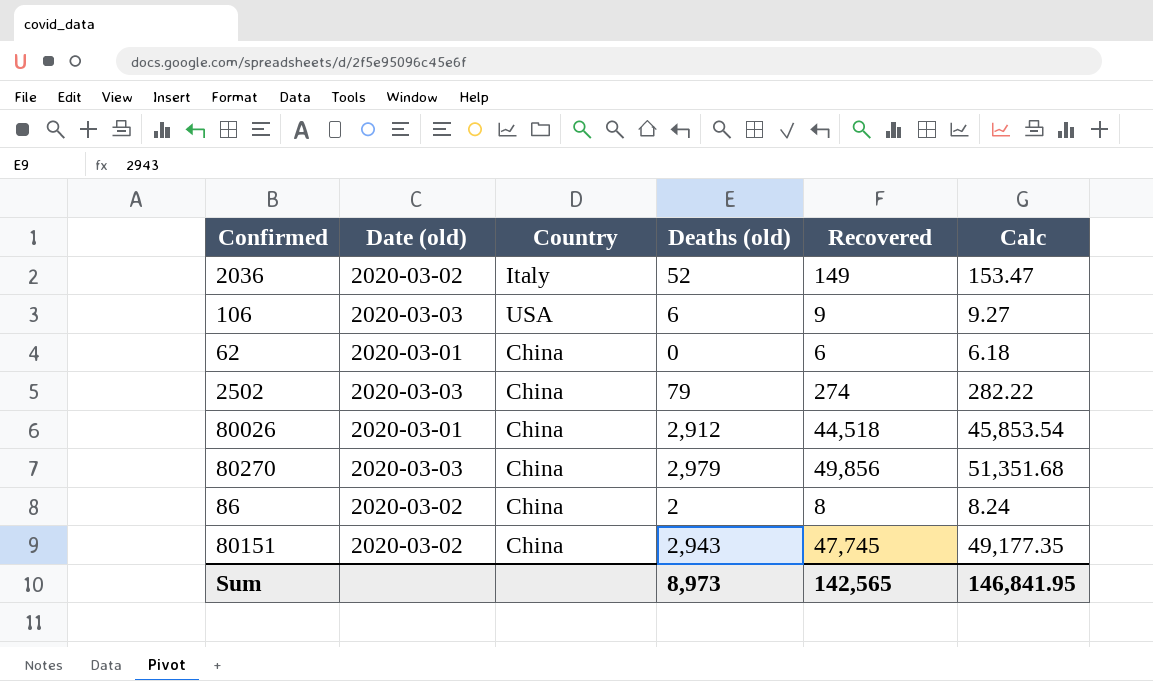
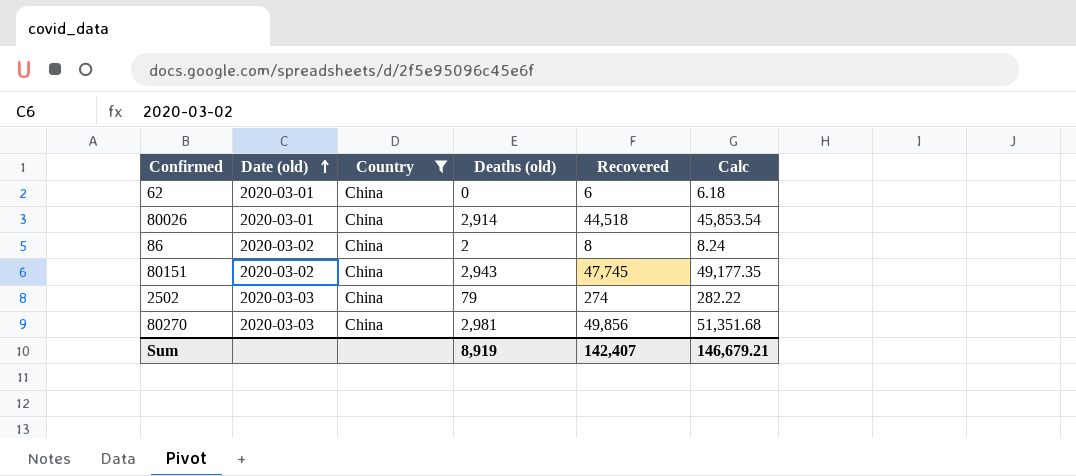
filter: none -> Country = China
row order: none -> Date (old) ascending
80026 | Deaths (old): 2,912 -> 2,914
80270 | Deaths (old): 2,979 -> 2,981
Sum | Deaths (old): 8,973 -> 8,919
Sum | Recovered: 142,565 -> 142,407
Sum | Calc: 146,841.95 -> 146,679.21

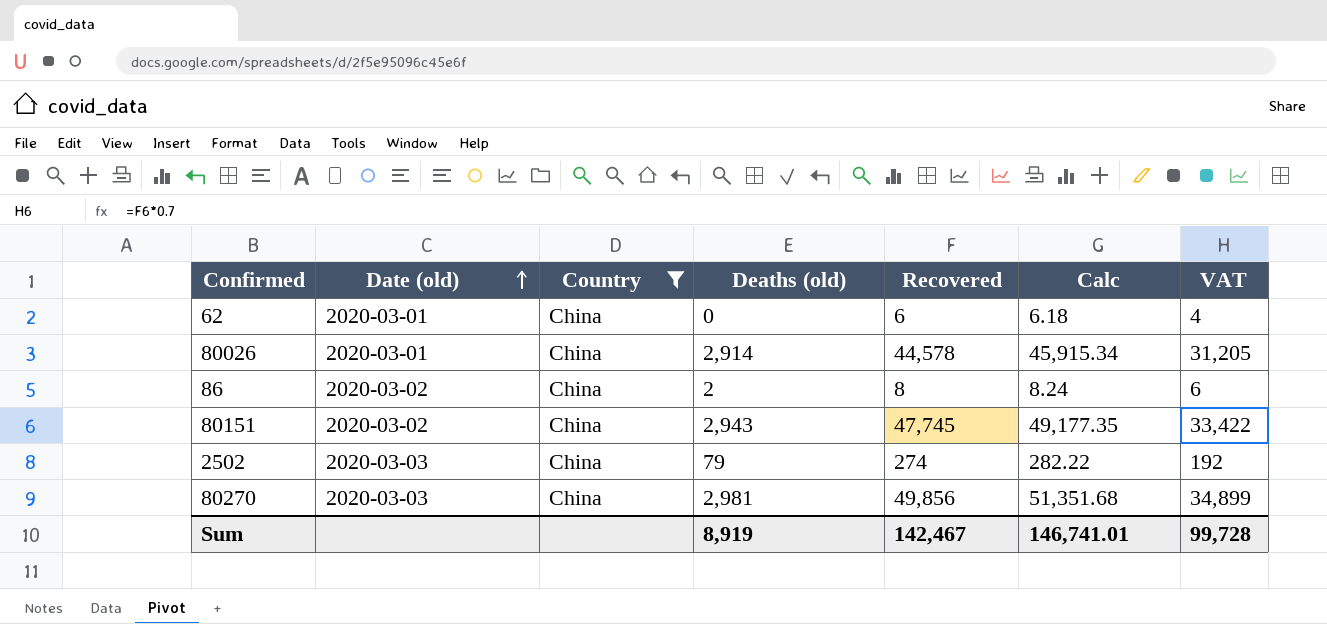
column VAT | formula: none -> [Recovered] * 0.7
80026 | Recovered: 44,518 -> 44,578
80026 | Calc: 45,853.54 -> 45,915.34
Sum | Recovered: 142,407 -> 142,467
Sum | Calc: 146,679.21 -> 146,741.01

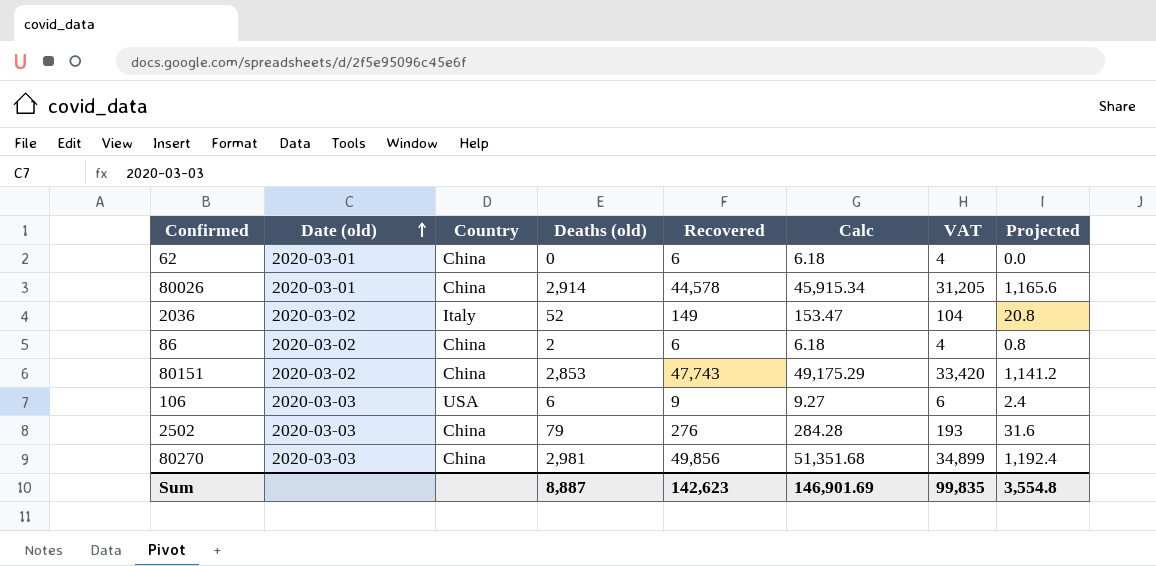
filter: Country = China -> none
column Projected | formula: none -> [Deaths (old)] * 0.4
86 | Recovered: 8 -> 6
86 | Calc: 8.24 -> 6.18
86 | VAT: 6 -> 4
80151 | Deaths (old): 2,943 -> 2,853
80151 | Recovered: 47,745 -> 47,743
80151 | Calc: 49,177.35 -> 49,175.29
80151 | VAT: 33,422 -> 33,420
2502 | Recovered: 274 -> 276
2502 | Calc: 282.22 -> 284.28
2502 | VAT: 192 -> 193
Sum | Deaths (old): 8,919 -> 8,887
Sum | Recovered: 142,467 -> 142,623
Sum | Calc: 146,741.01 -> 146,901.69
Sum | VAT: 99,728 -> 99,835

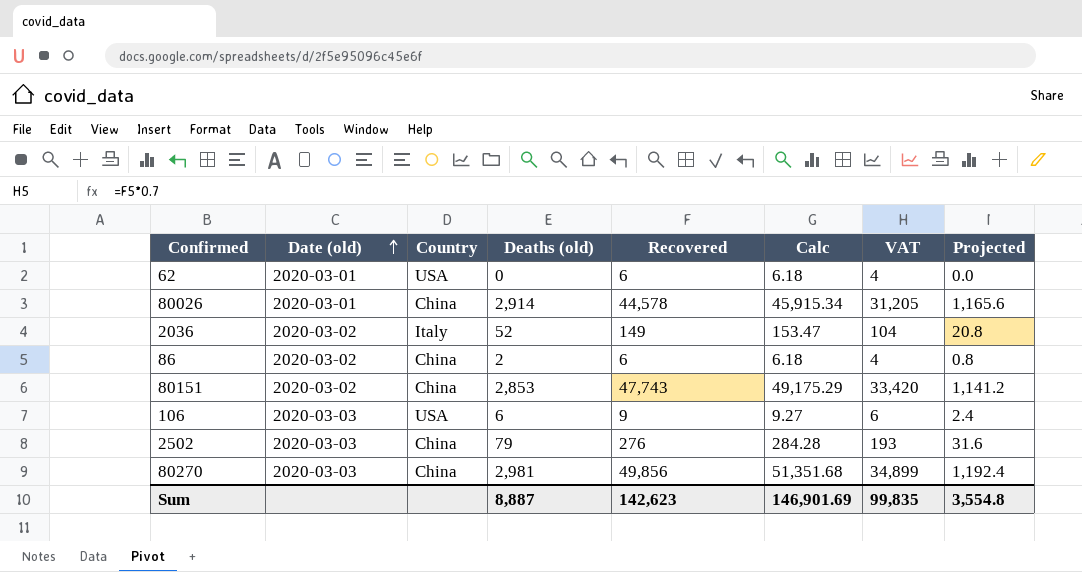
62 | Country: China -> USA

